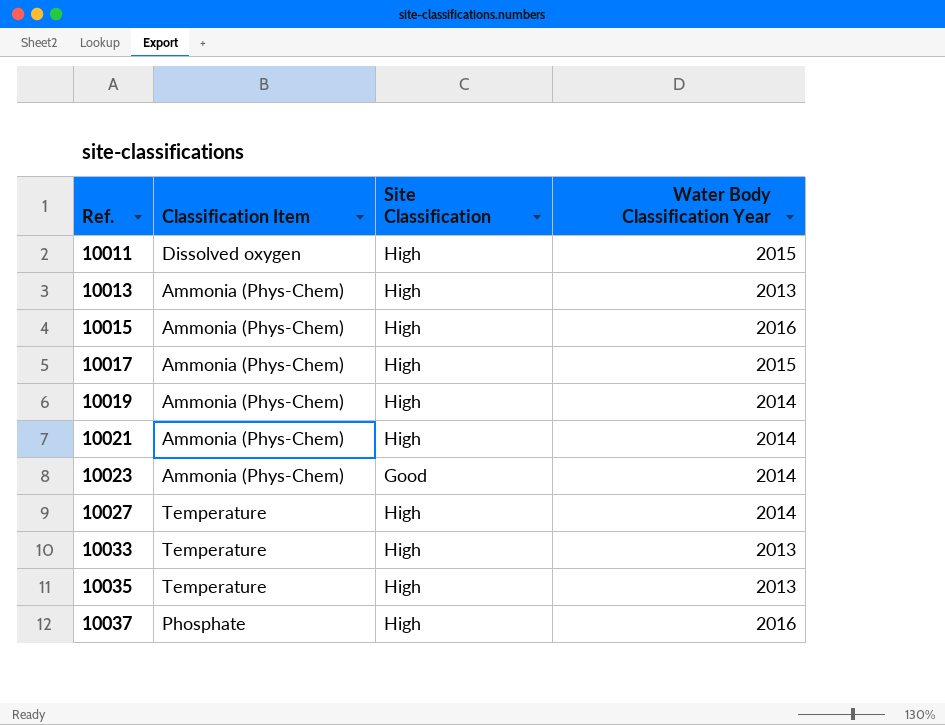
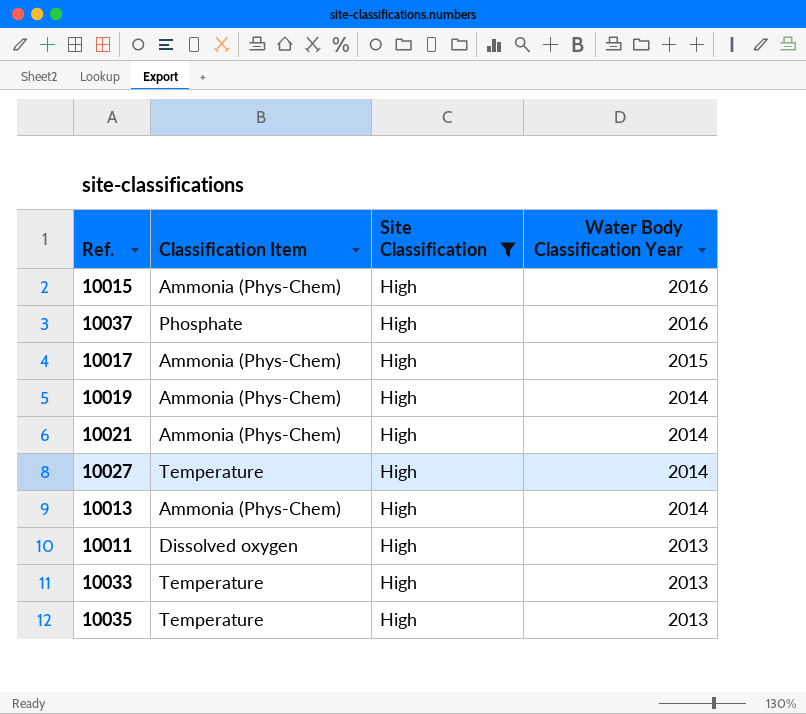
filter: none -> Site Classification = High
row order: Ref. ascending -> Water Body Classification Year descending
10013 | Water Body Classification Year: 2013 -> 2014
10011 | Water Body Classification Year: 2015 -> 2013

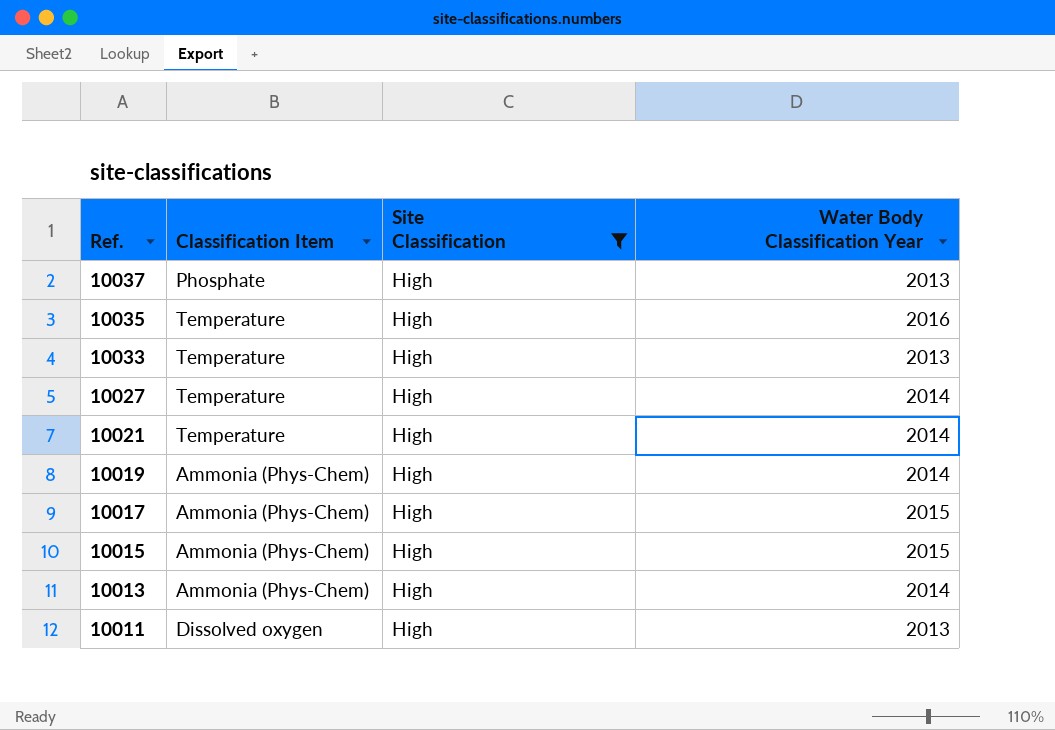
row order: Water Body Classification Year descending -> Ref. descending
10037 | Water Body Classification Year: 2016 -> 2013
10035 | Water Body Classification Year: 2013 -> 2016
10021 | Classification Item: Ammonia (Phys-Chem) -> Temperature
10015 | Water Body Classification Year: 2016 -> 2015

